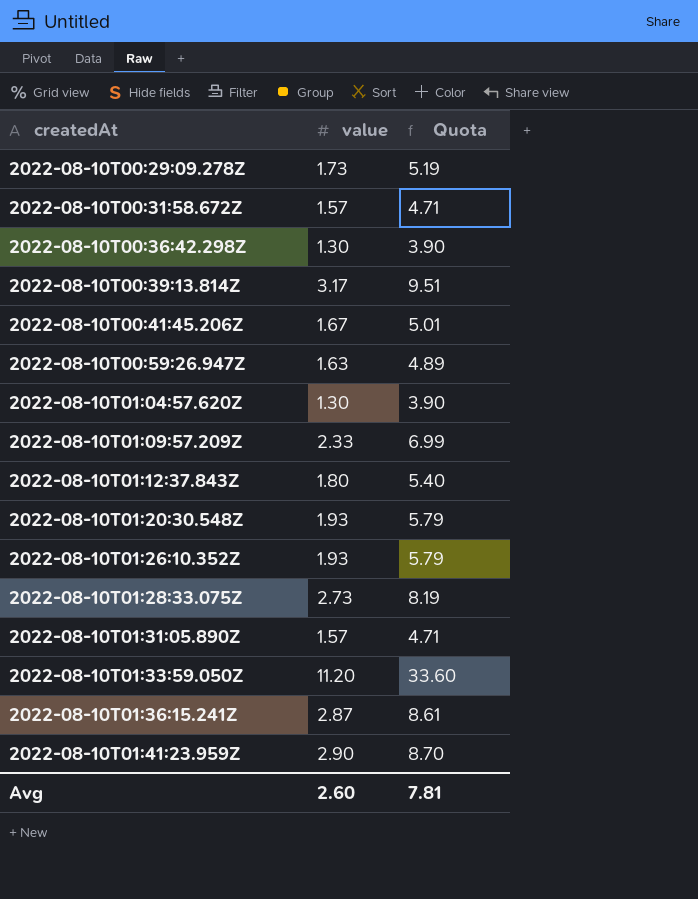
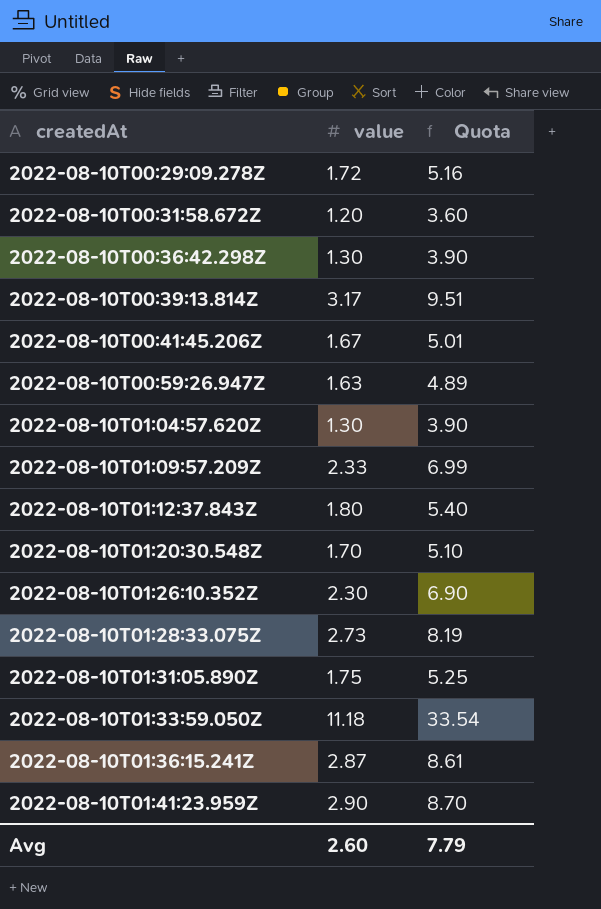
2022-08-10T00:29:09.278Z | value: 1.73 -> 1.72
2022-08-10T00:29:09.278Z | Quota: 5.19 -> 5.16
2022-08-10T00:31:58.672Z | value: 1.57 -> 1.20
2022-08-10T00:31:58.672Z | Quota: 4.71 -> 3.60
2022-08-10T01:20:30.548Z | value: 1.93 -> 1.70
2022-08-10T01:20:30.548Z | Quota: 5.79 -> 5.10
2022-08-10T01:26:10.352Z | value: 1.93 -> 2.30
2022-08-10T01:26:10.352Z | Quota: 5.79 -> 6.90
2022-08-10T01:31:05.890Z | value: 1.57 -> 1.75
2022-08-10T01:31:05.890Z | Quota: 4.71 -> 5.25
2022-08-10T01:33:59.050Z | value: 11.20 -> 11.18
2022-08-10T01:33:59.050Z | Quota: 33.60 -> 33.54
Avg | Quota: 7.81 -> 7.79

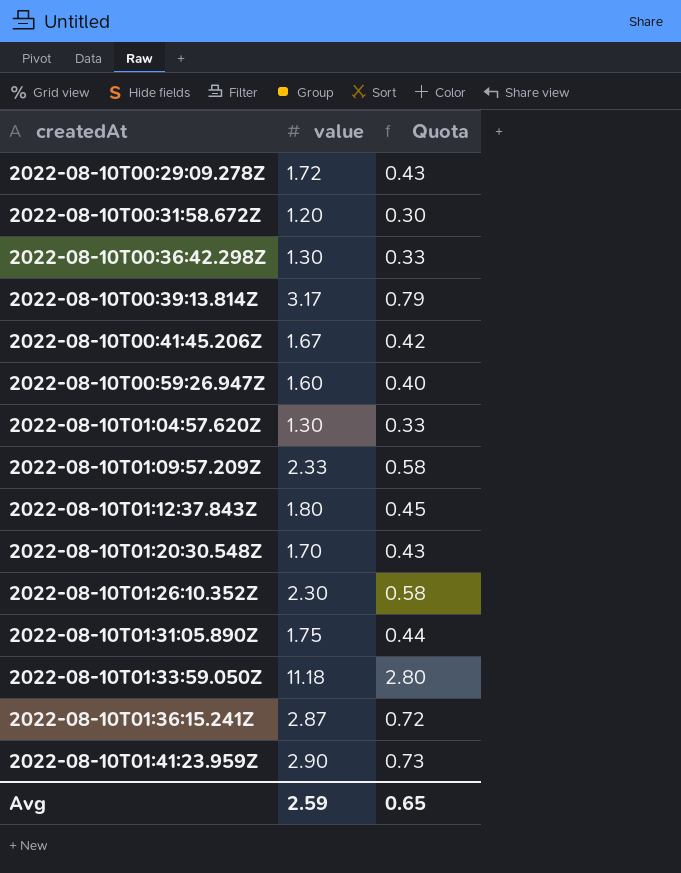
column Quota | formula: [value] * 3 -> [value] * 0.25
row 2022-08-10T01:28:33.075Z: 2.73 | 8.19 -> none
2022-08-10T00:59:26.947Z | value: 1.63 -> 1.60
Avg | value: 2.60 -> 2.59
Avg | Quota: 7.79 -> 0.65

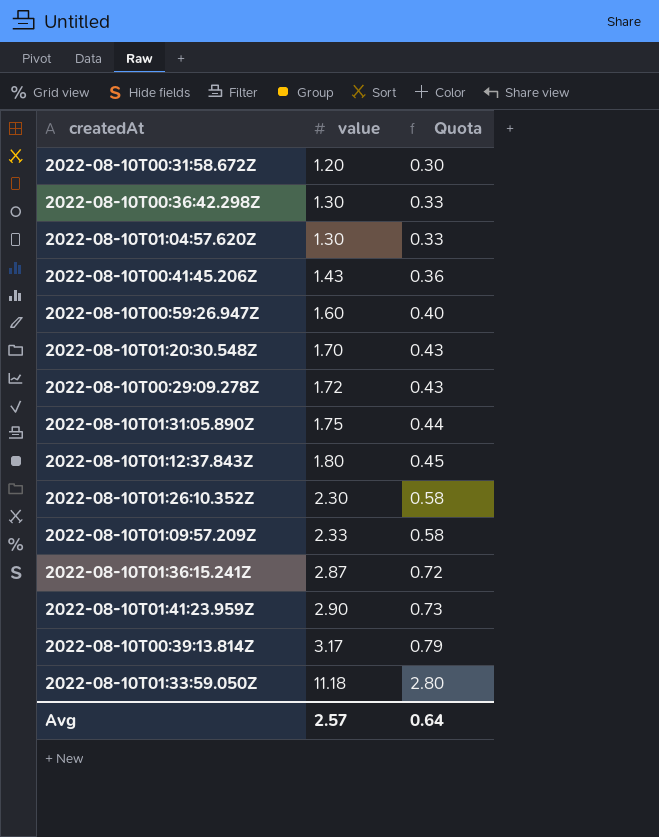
row order: createdAt ascending -> value ascending
2022-08-10T00:41:45.206Z | value: 1.67 -> 1.43
2022-08-10T00:41:45.206Z | Quota: 0.42 -> 0.36
Avg | value: 2.59 -> 2.57
Avg | Quota: 0.65 -> 0.64

